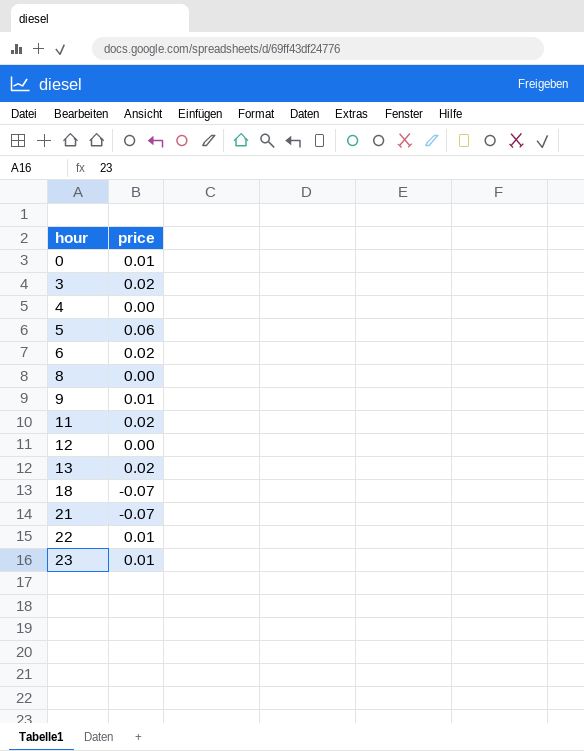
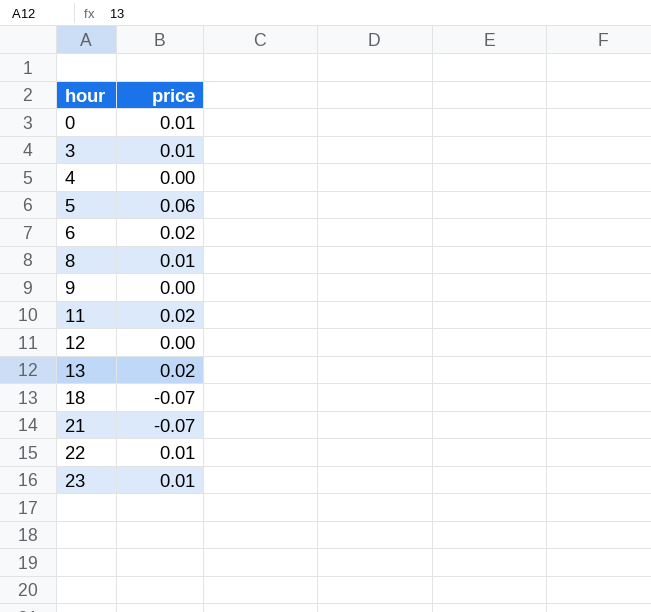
3 | price: 0.02 -> 0.01
8 | price: 0.00 -> 0.01
9 | price: 0.01 -> 0.00

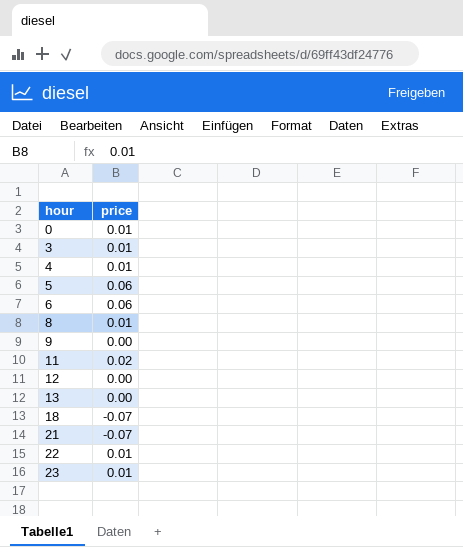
4 | price: 0.00 -> 0.01
6 | price: 0.02 -> 0.06
13 | price: 0.02 -> 0.00

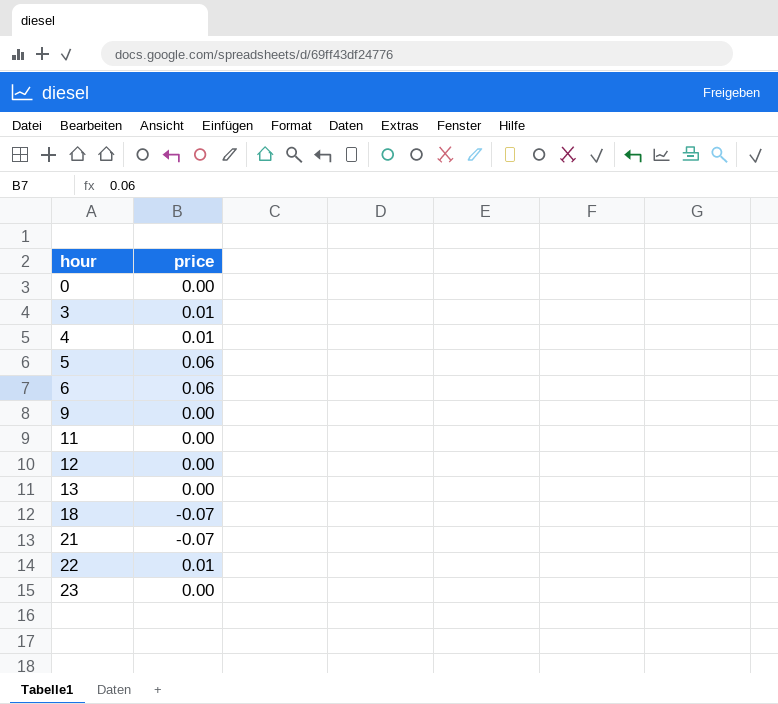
row 8: 0.01 -> none
0 | price: 0.01 -> 0.00
11 | price: 0.02 -> 0.00
23 | price: 0.01 -> 0.00

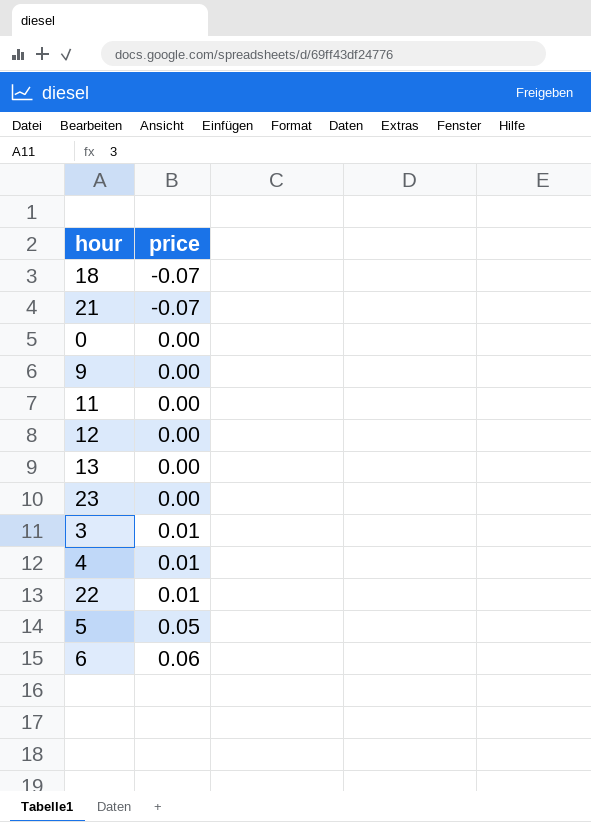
row order: hour ascending -> price ascending
5 | price: 0.06 -> 0.05

